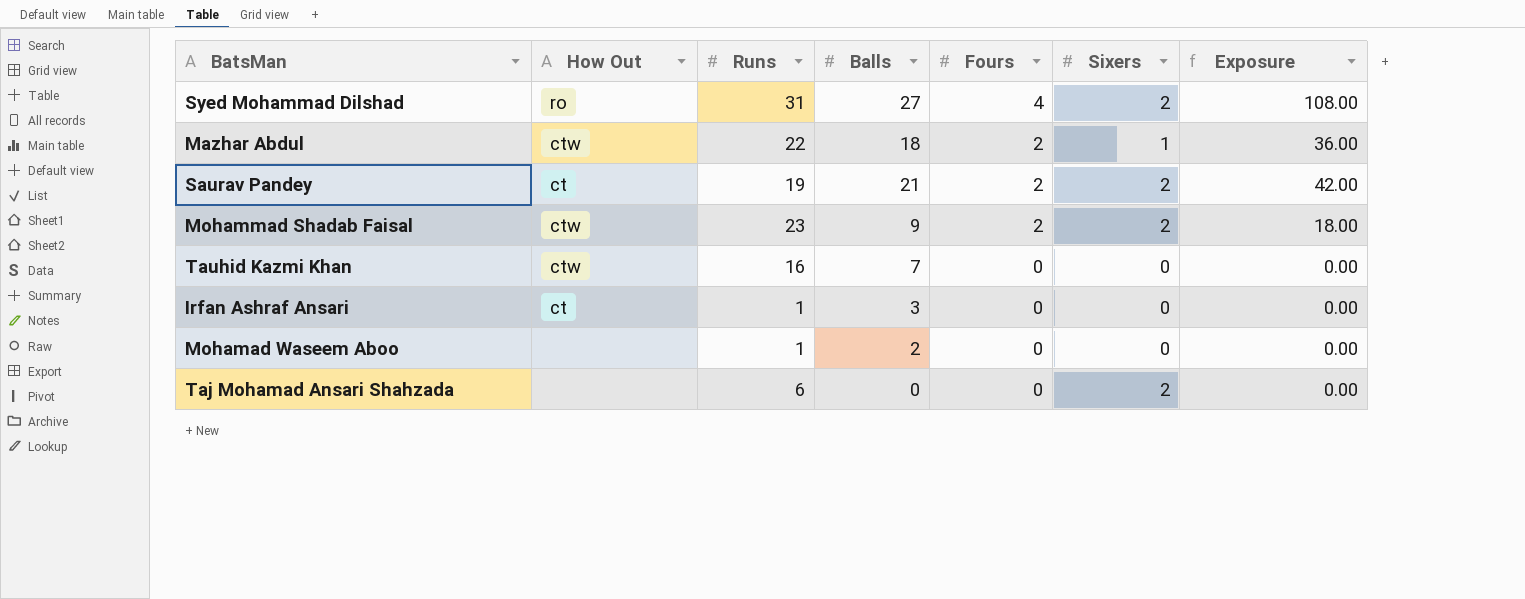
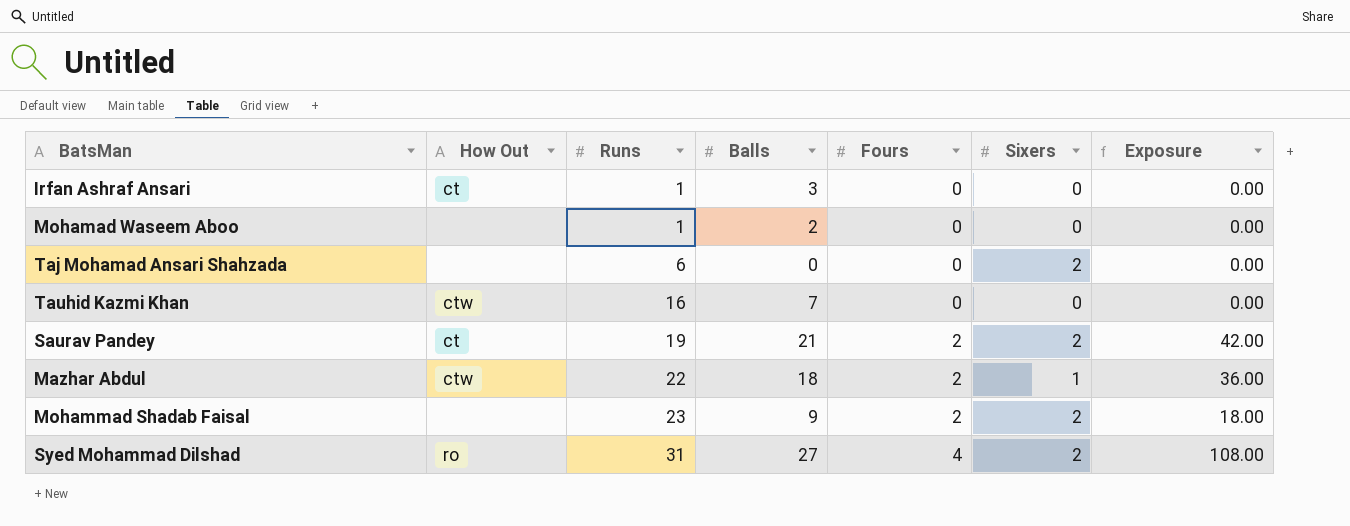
row order: Fours descending -> Runs ascending
Mohammad Shadab Faisal | How Out: ctw -> none

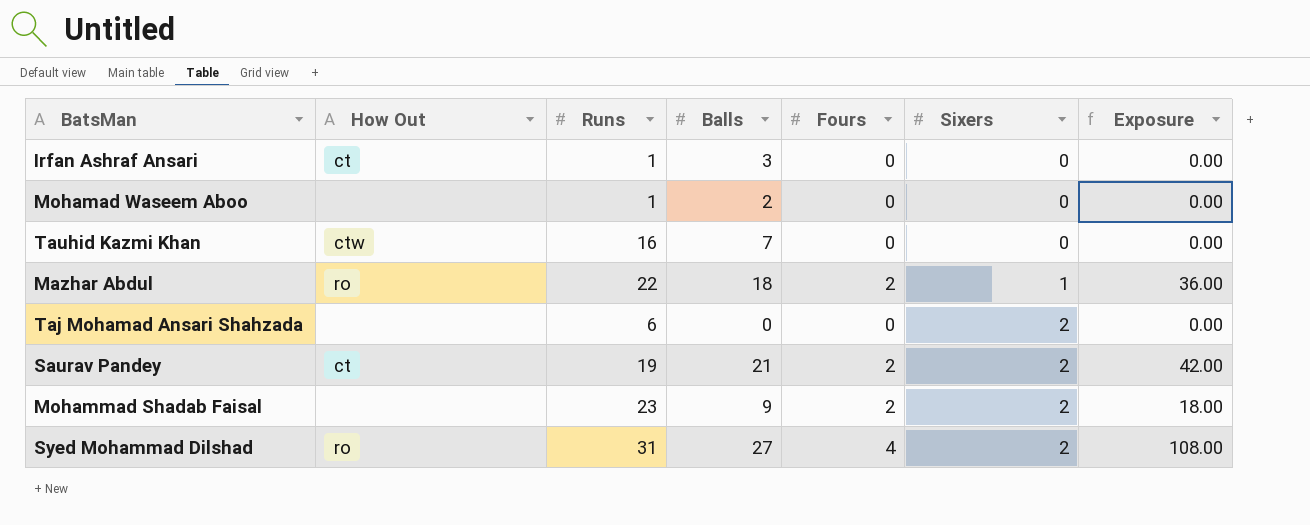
row order: Runs ascending -> Sixers ascending
Mazhar Abdul | How Out: ctw -> ro

